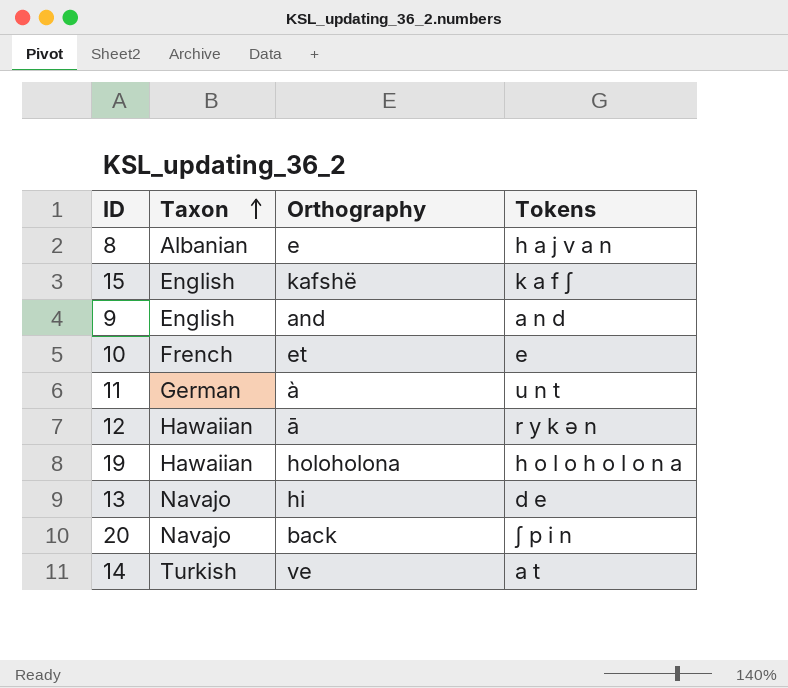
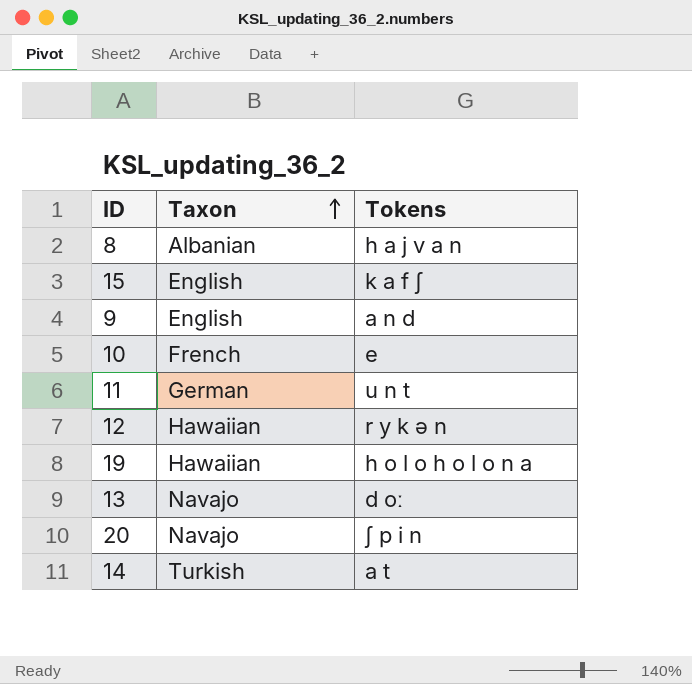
column Orthography | position: 3 -> none
13 | Tokens: d e -> d oː

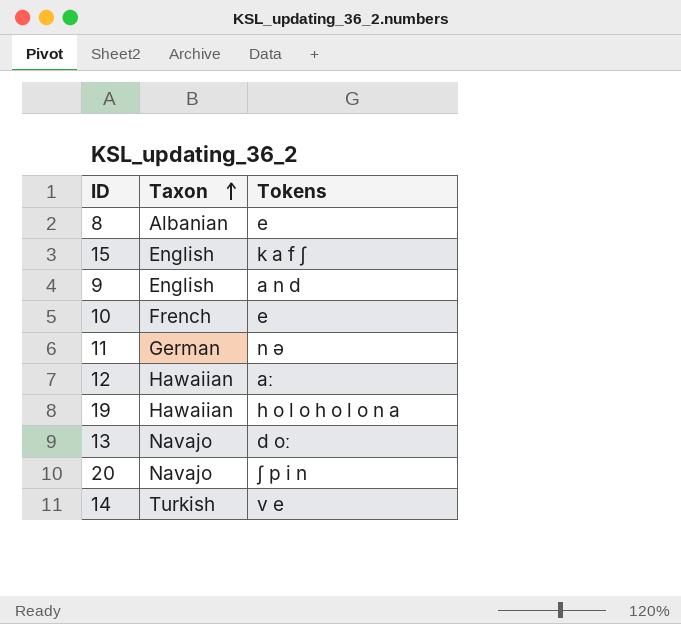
8 | Tokens: h a j v a n -> e
11 | Tokens: u n t -> n ə
12 | Tokens: r y k ə n -> aː
14 | Tokens: a t -> v e

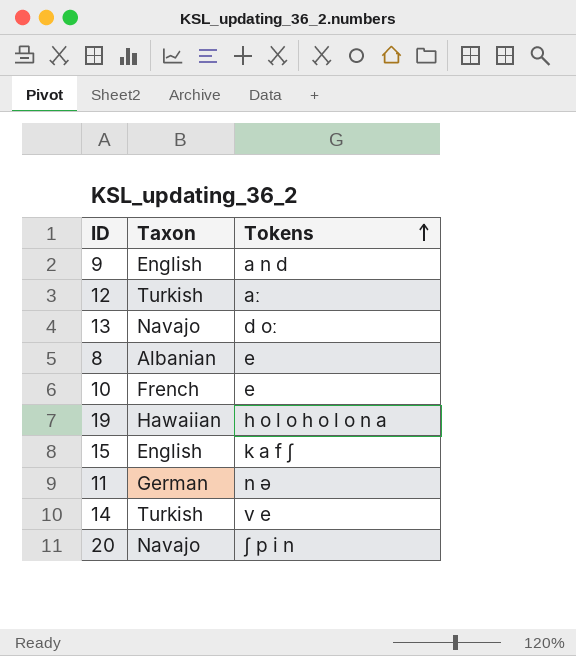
row order: Taxon ascending -> Tokens ascending
12 | Taxon: Hawaiian -> Turkish

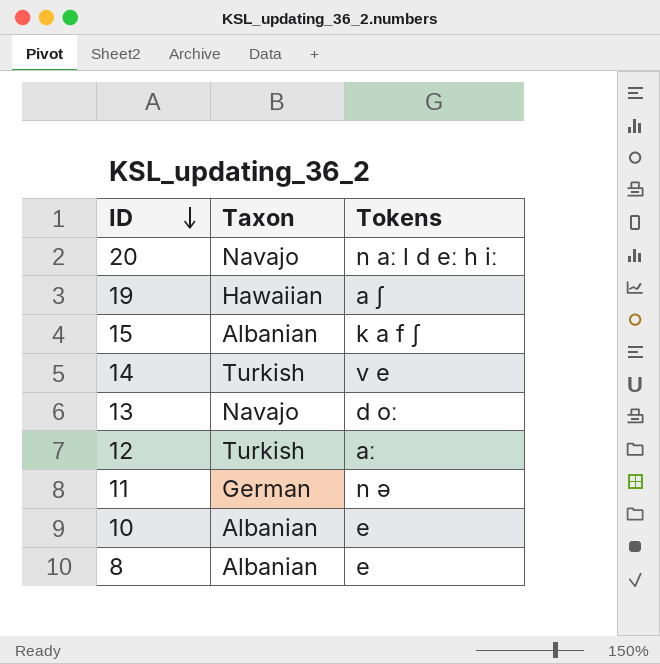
row order: Tokens ascending -> ID descending
row 9: English | a n d -> none
20 | Tokens: ʃ p i n -> n aː l d eː h iː
19 | Tokens: h o l o h o l o n a -> a ʃ
15 | Taxon: English -> Albanian
10 | Taxon: French -> Albanian

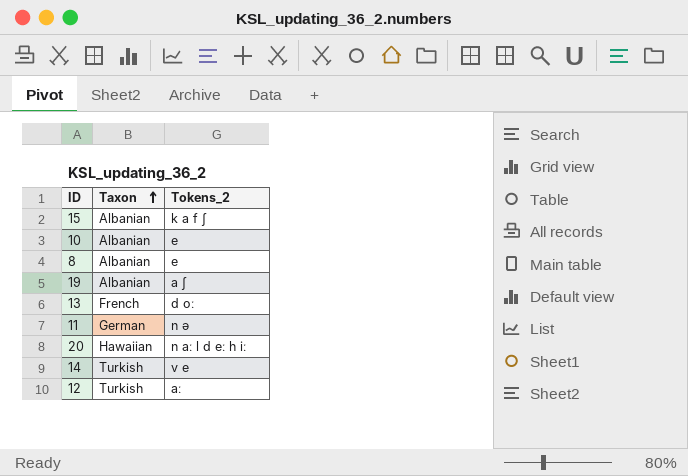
row order: ID descending -> Taxon ascending
column name: Tokens -> Tokens_2
19 | Taxon: Hawaiian -> Albanian
13 | Taxon: Navajo -> French
20 | Taxon: Navajo -> Hawaiian

